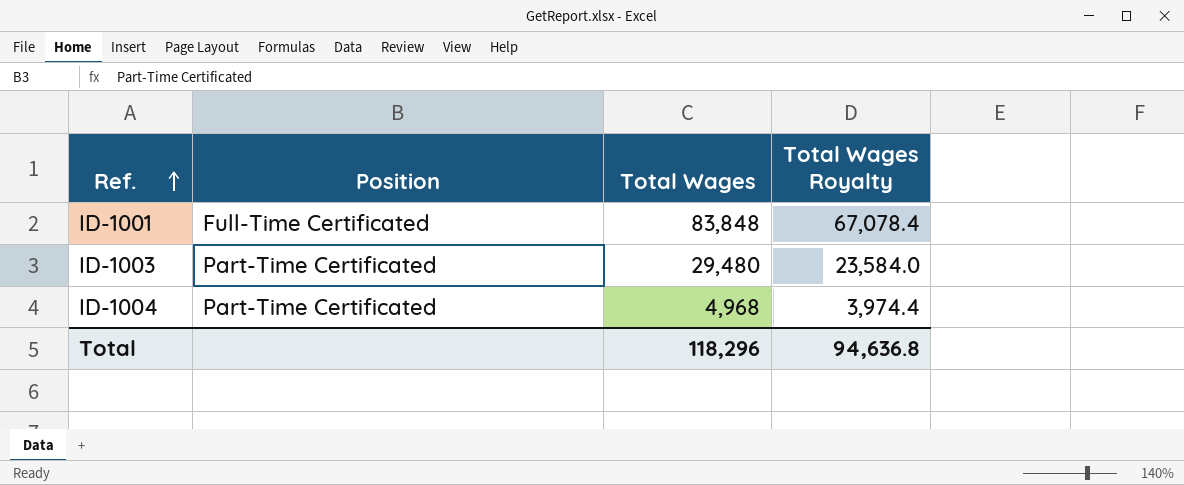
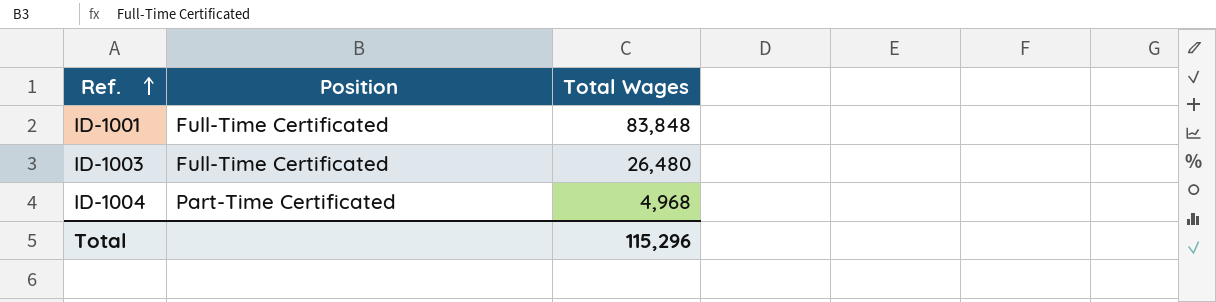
column Total Wages Royalty | formula: [Total Wages] * 0.8 -> none
ID-1003 | Position: Part-Time Certificated -> Full-Time Certificated
ID-1003 | Total Wages: 29,480 -> 26,480
Total | Total Wages: 118,296 -> 115,296

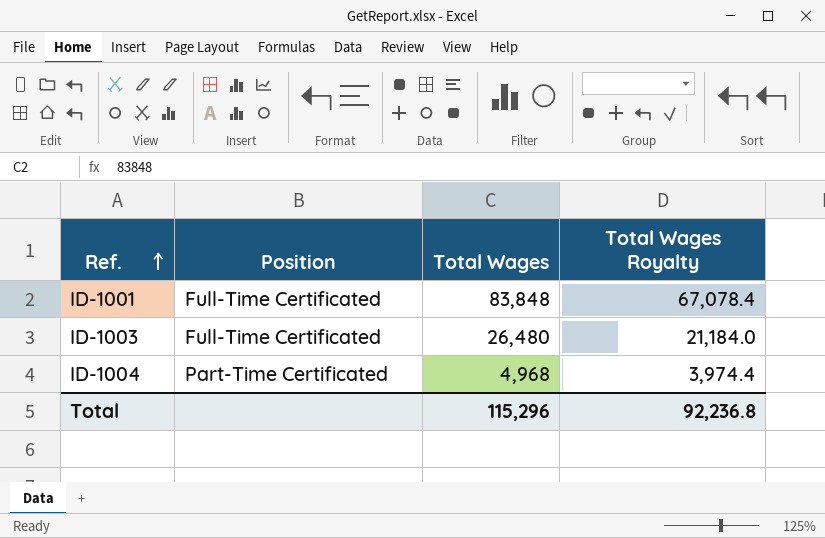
column Total Wages Royalty | formula: none -> [Total Wages] * 0.8

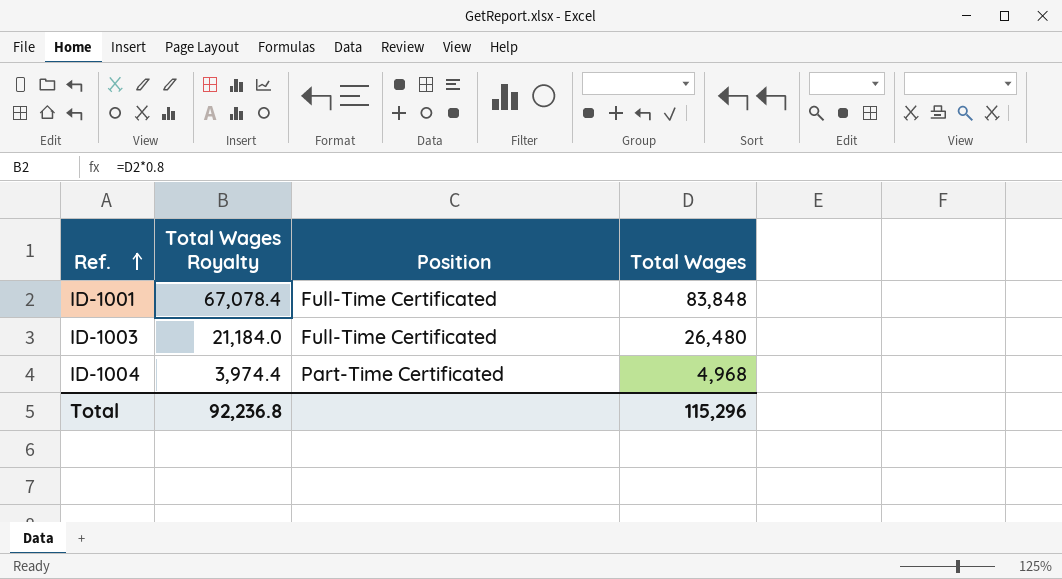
column Total Wages Royalty | position: 4 -> 2

